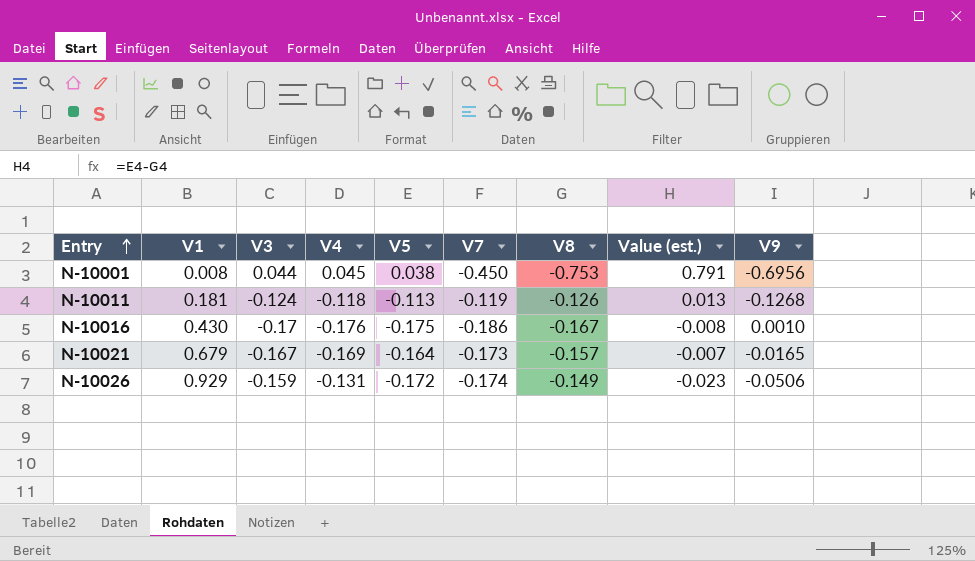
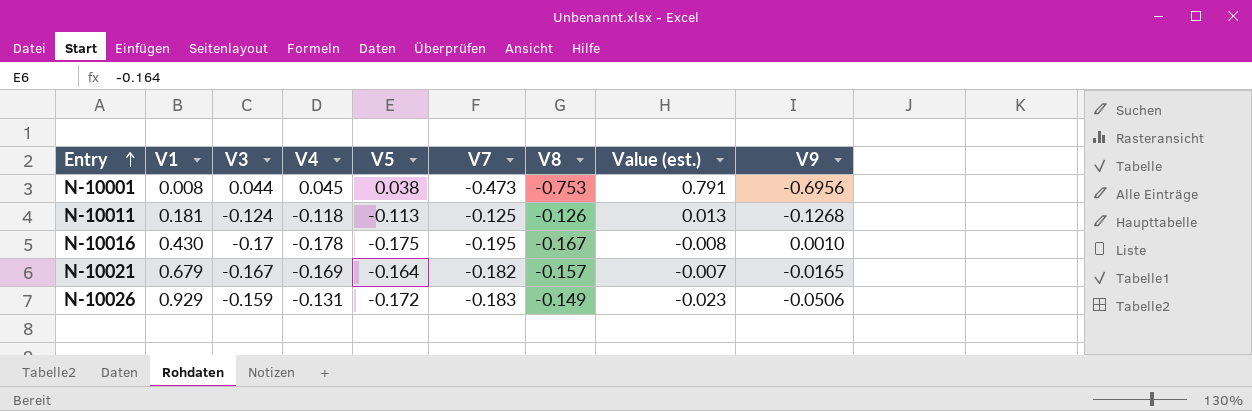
N-10001 | V7: -0.450 -> -0.473
N-10011 | V7: -0.119 -> -0.125
N-10016 | V4: -0.176 -> -0.178
N-10016 | V7: -0.186 -> -0.195
N-10021 | V7: -0.173 -> -0.182
N-10026 | V7: -0.174 -> -0.183

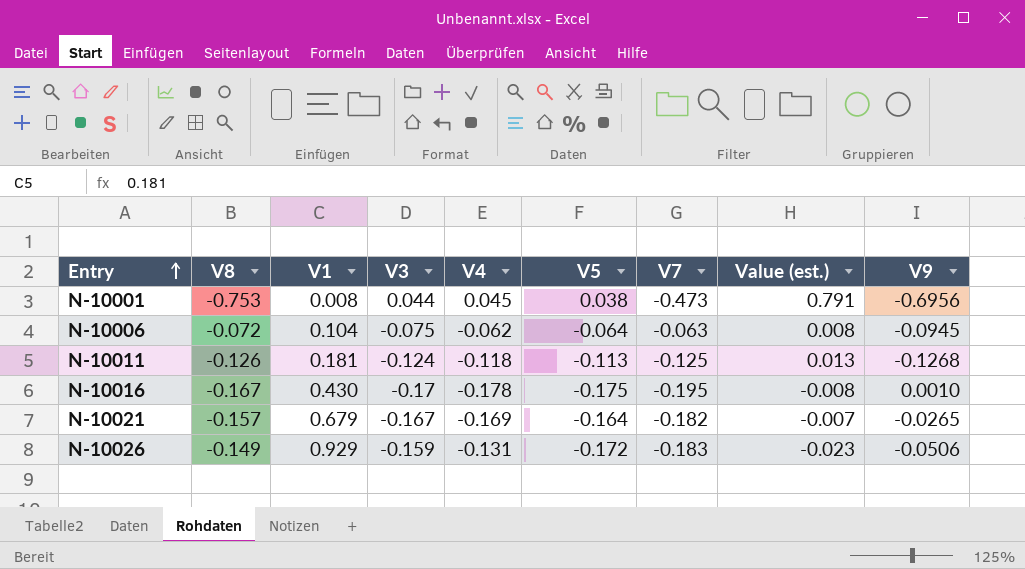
column V8 | position: 7 -> 2
row N-10006: none -> -0.072 | 0.104 | -0.075 | -0.062 | -0.064 | -0.063 | 0.008 | -0.0945
N-10021 | V9: -0.0165 -> -0.0265

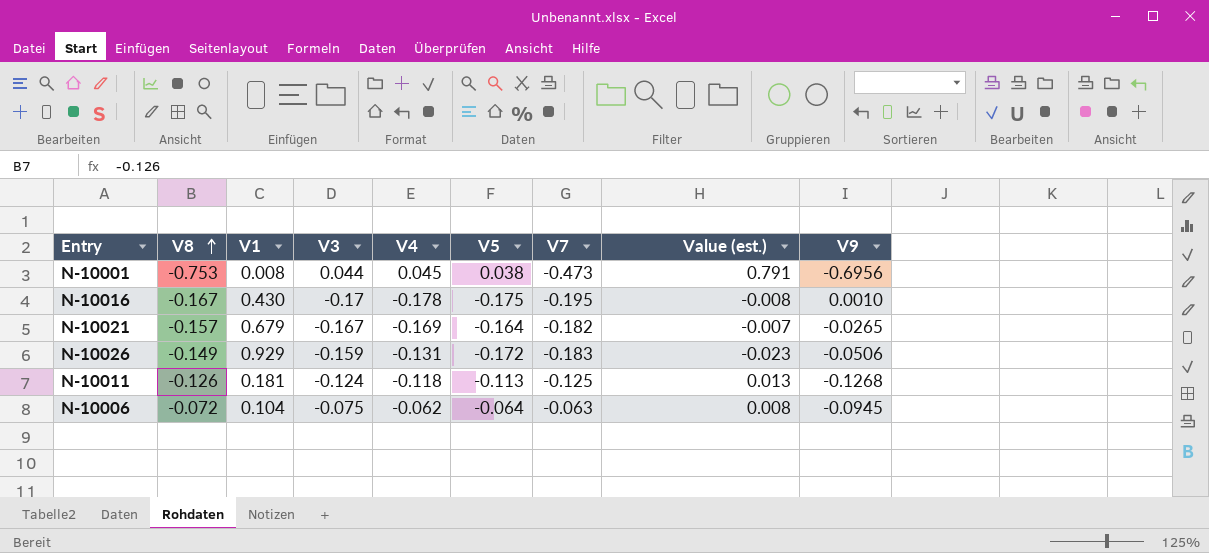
row order: Entry ascending -> V8 ascending

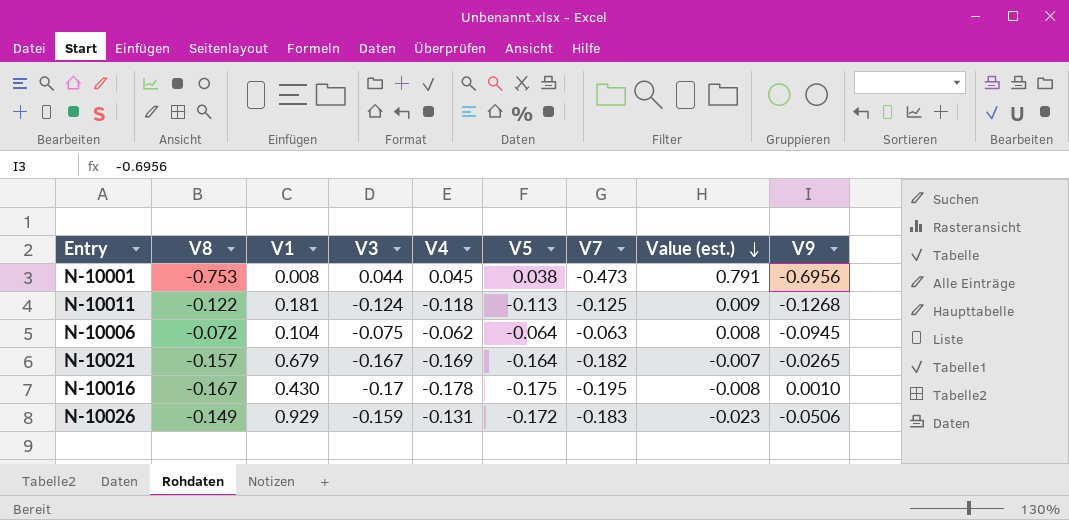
row order: V8 ascending -> Value (est.) descending
N-10011 | V8: -0.126 -> -0.122
N-10011 | Value (est.): 0.013 -> 0.009

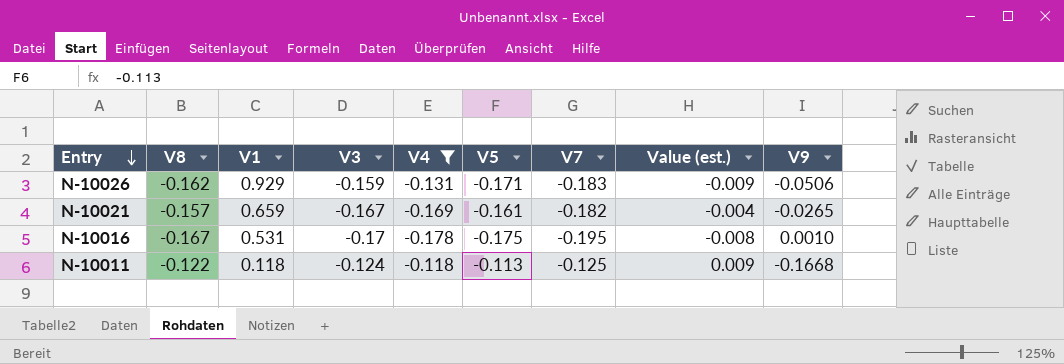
filter: none -> V4 <= -0.118
row order: Value (est.) descending -> Entry descending
N-10026 | V8: -0.149 -> -0.162
N-10026 | V5: -0.172 -> -0.171
N-10026 | Value (est.): -0.023 -> -0.009
N-10021 | V1: 0.679 -> 0.659
N-10021 | V5: -0.164 -> -0.161
N-10021 | Value (est.): -0.007 -> -0.004
N-10016 | V1: 0.430 -> 0.531
N-10011 | V1: 0.181 -> 0.118
N-10011 | V9: -0.1268 -> -0.1668

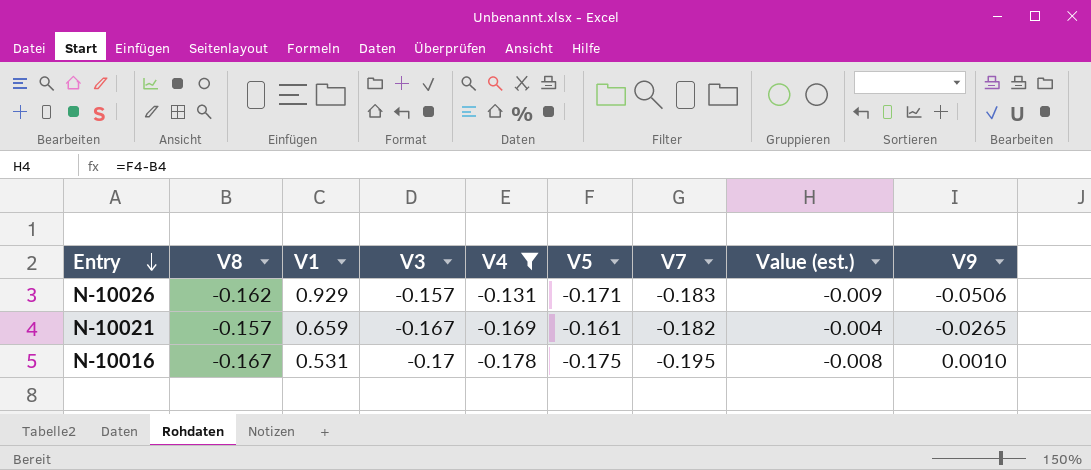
row N-10011: -0.122 | 0.118 | -0.124 | -0.118 | -0.113 | -0.125 | 0.009 | -0.1668 -> none
N-10026 | V3: -0.159 -> -0.157

